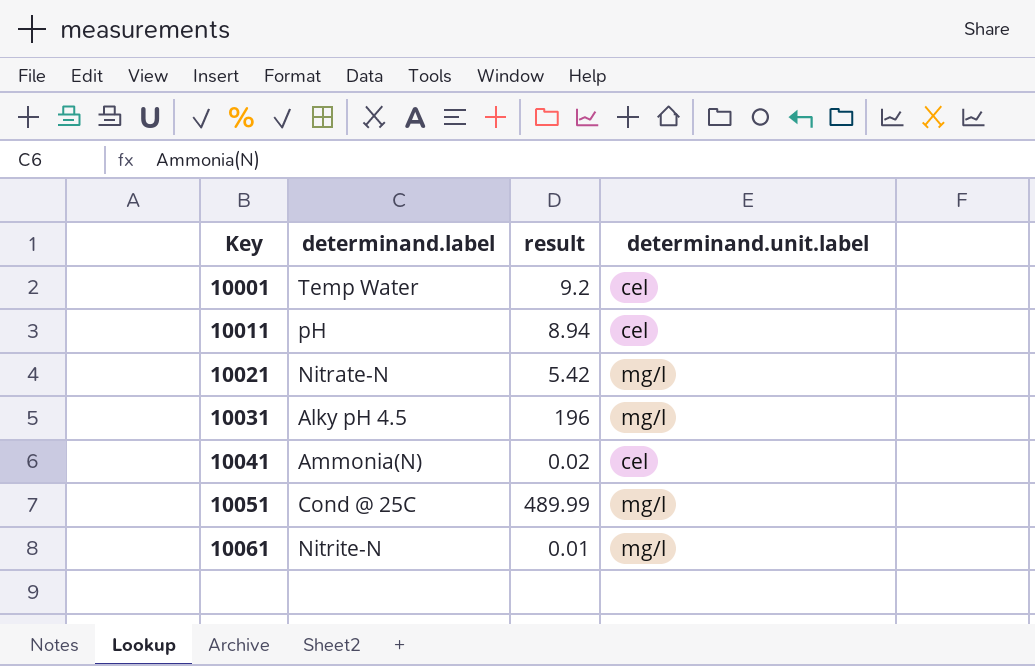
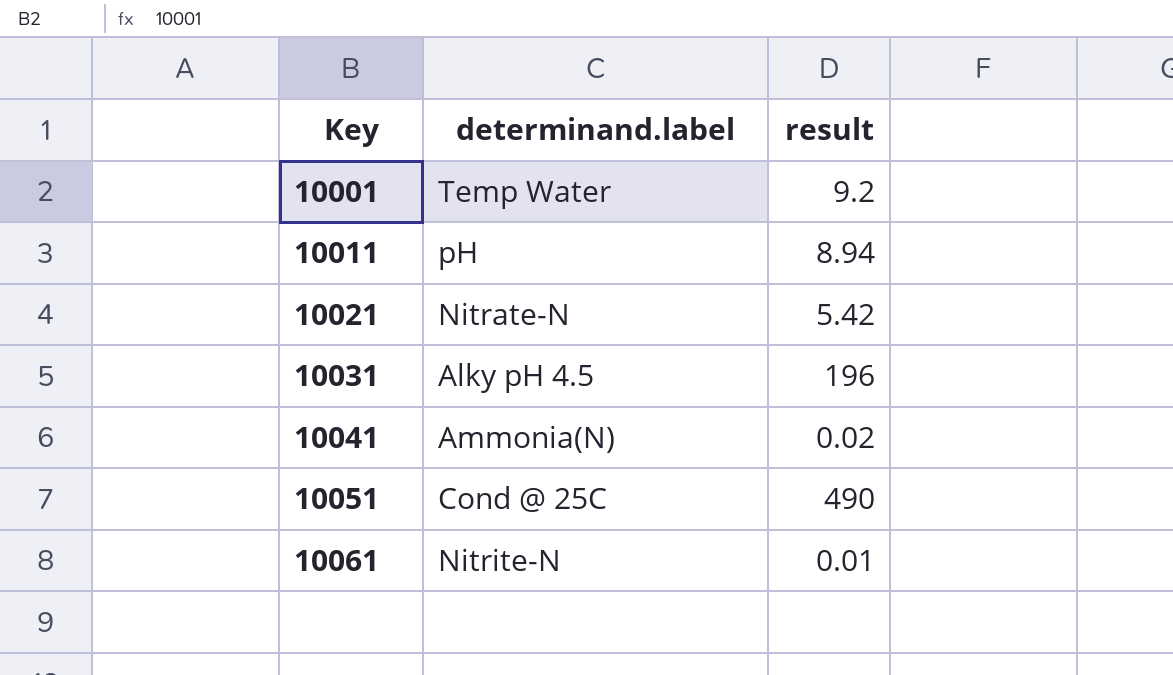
column determinand.unit.label | position: 4 -> none
10051 | result: 489.99 -> 490

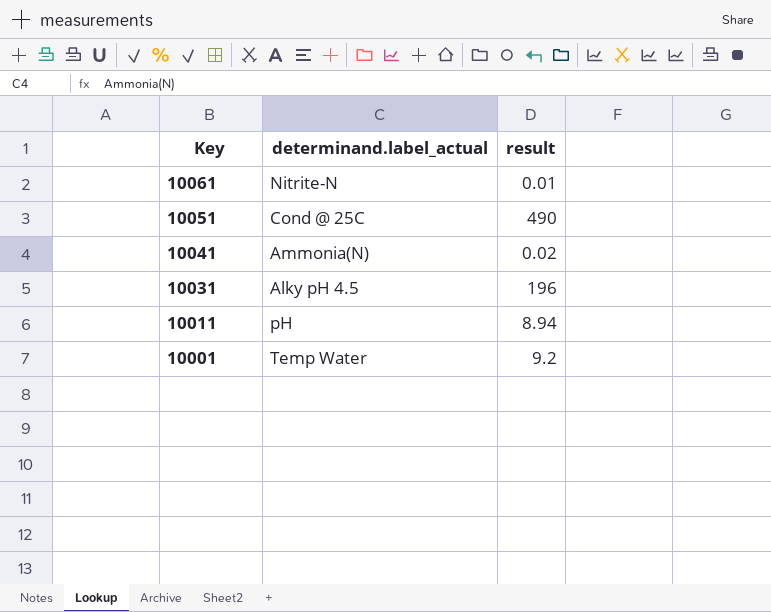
row order: Key ascending -> Key descending
column name: determinand.label -> determinand.label_actual
row 10021: Nitrate-N | 5.42 -> none

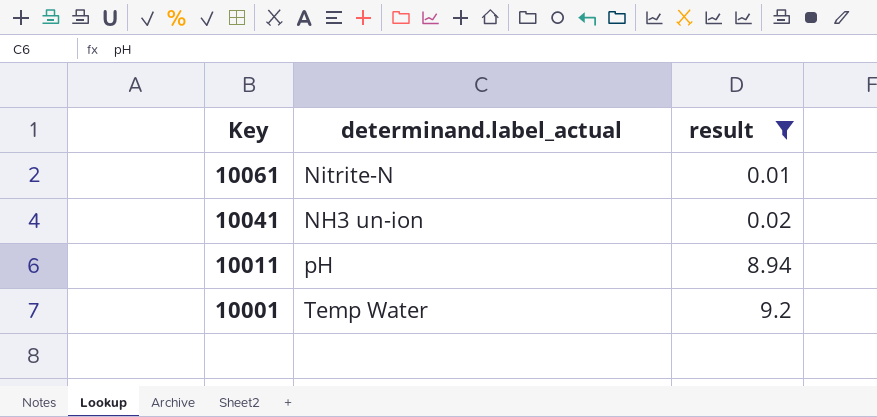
filter: none -> result <= 9.2
10041 | determinand.label_actual: Ammonia(N) -> NH3 un-ion

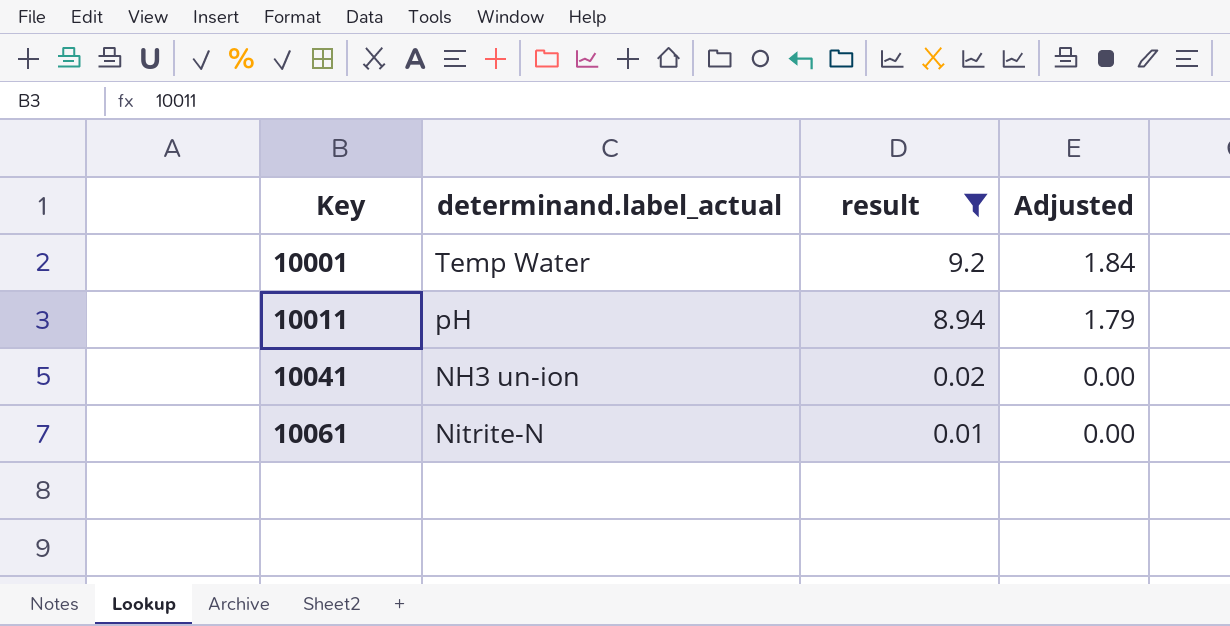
row order: Key descending -> Key ascending
column Adjusted | formula: none -> [result] * 0.2

